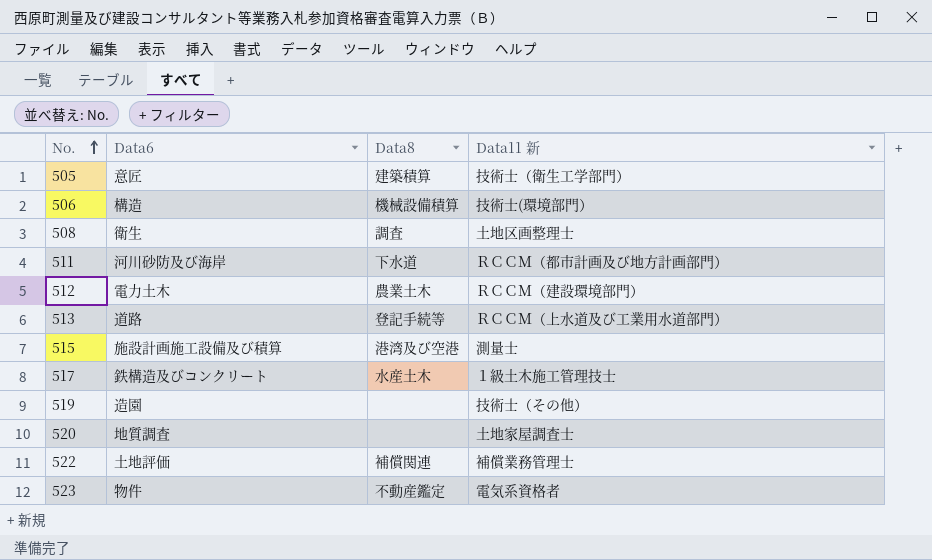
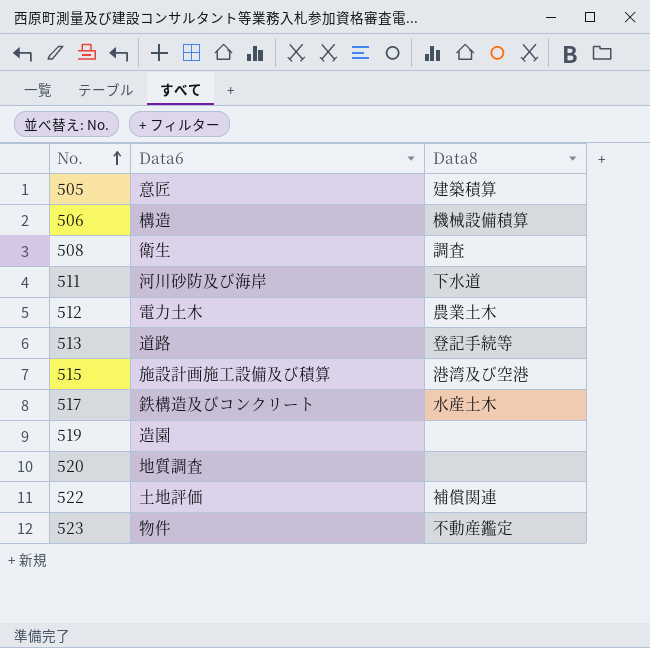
column Data11 新 | position: 4 -> none

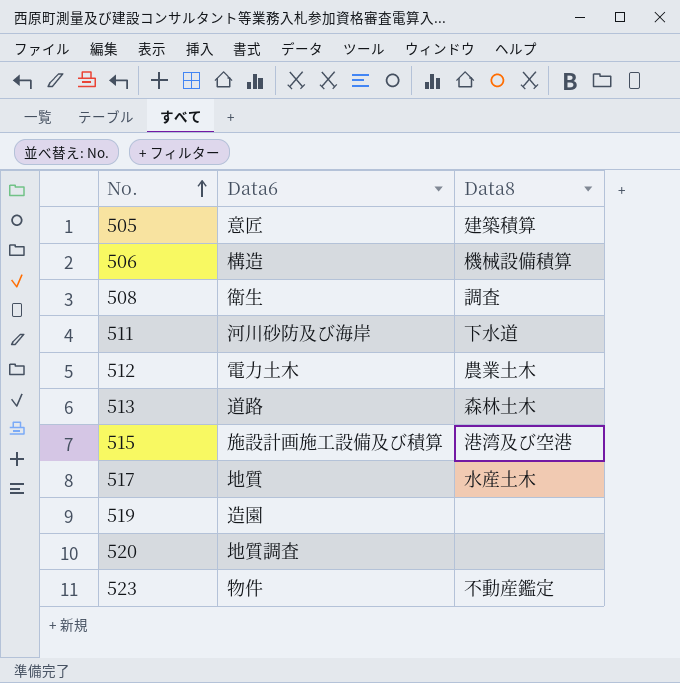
row 522: 土地評価 | 補償関連 -> none
513 | Data8: 登記手続等 -> 森林土木
517 | Data6: 鉄構造及びコンクリート -> 地質

